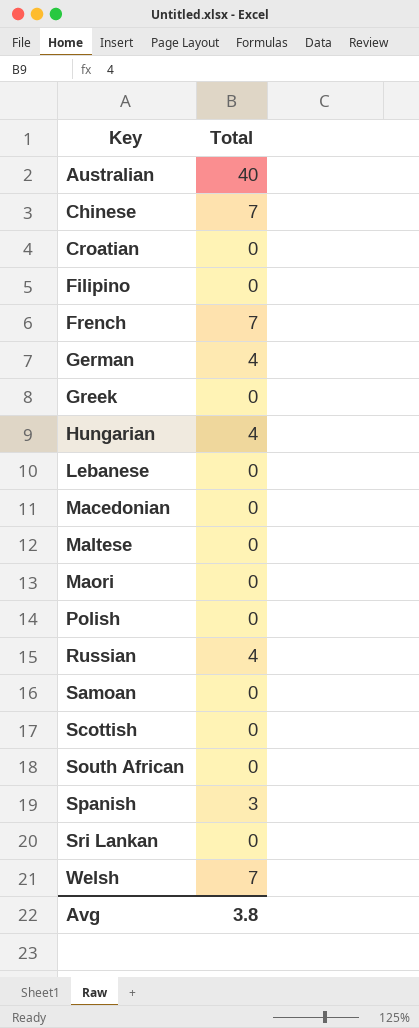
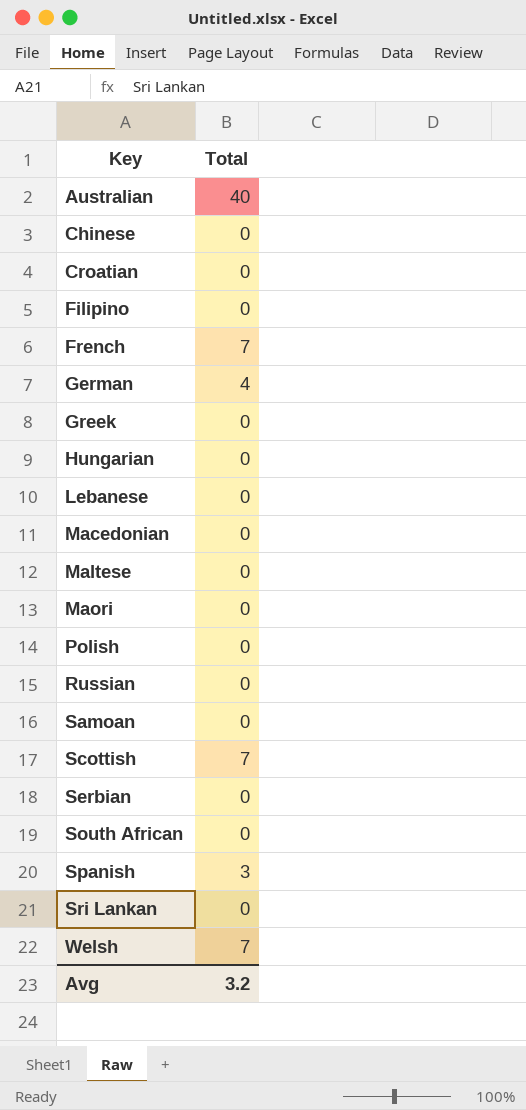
Chinese | Total: 7 -> 0
Hungarian | Total: 4 -> 0
Russian | Total: 4 -> 0
Scottish | Total: 0 -> 7
row Serbian: none -> 0
Avg | Total: 3.8 -> 3.2

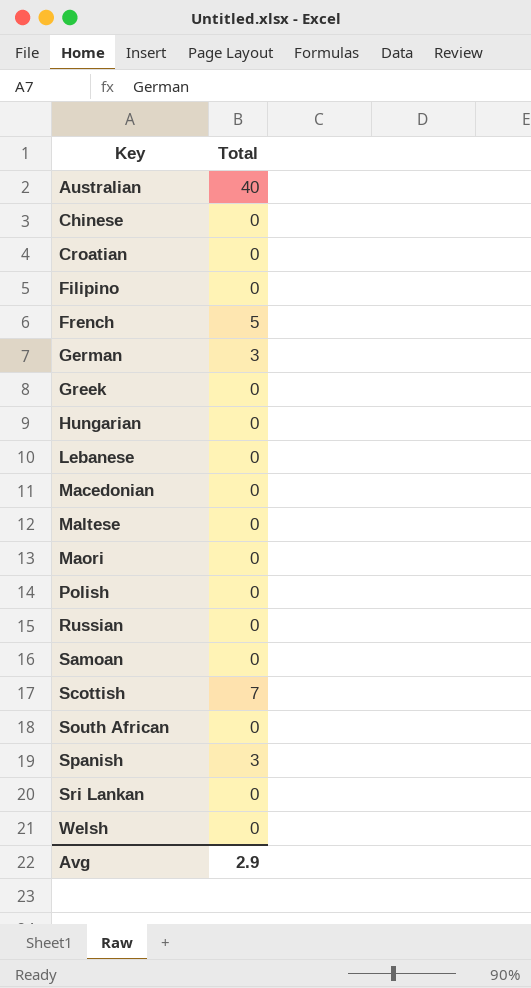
row Serbian: 0 -> none
French | Total: 7 -> 5
German | Total: 4 -> 3
Welsh | Total: 7 -> 0
Avg | Total: 3.2 -> 2.9

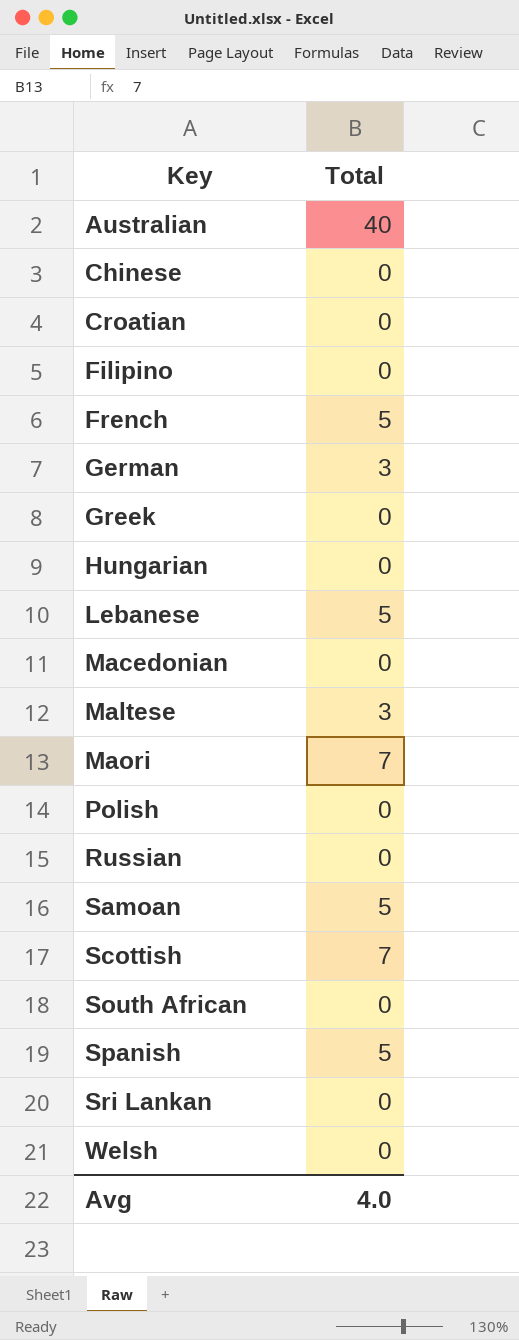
Lebanese | Total: 0 -> 5
Maltese | Total: 0 -> 3
Maori | Total: 0 -> 7
Samoan | Total: 0 -> 5
Spanish | Total: 3 -> 5
Avg | Total: 2.9 -> 4.0

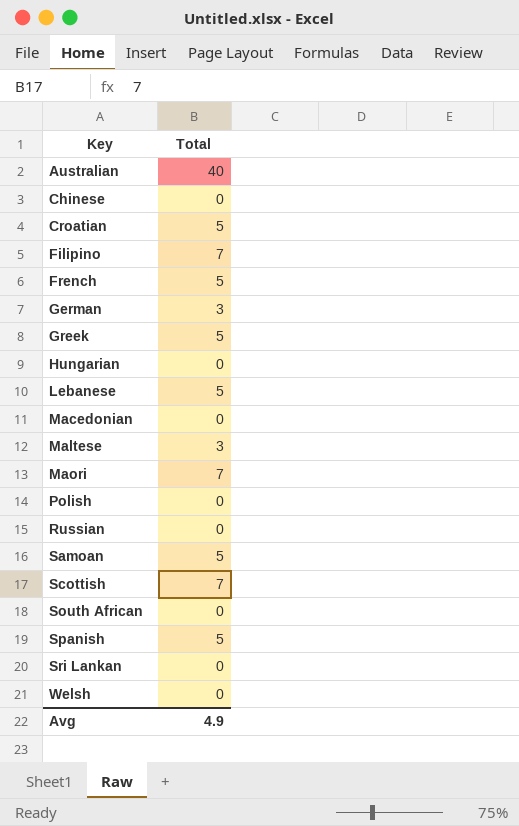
Croatian | Total: 0 -> 5
Filipino | Total: 0 -> 7
Greek | Total: 0 -> 5
Avg | Total: 4.0 -> 4.9

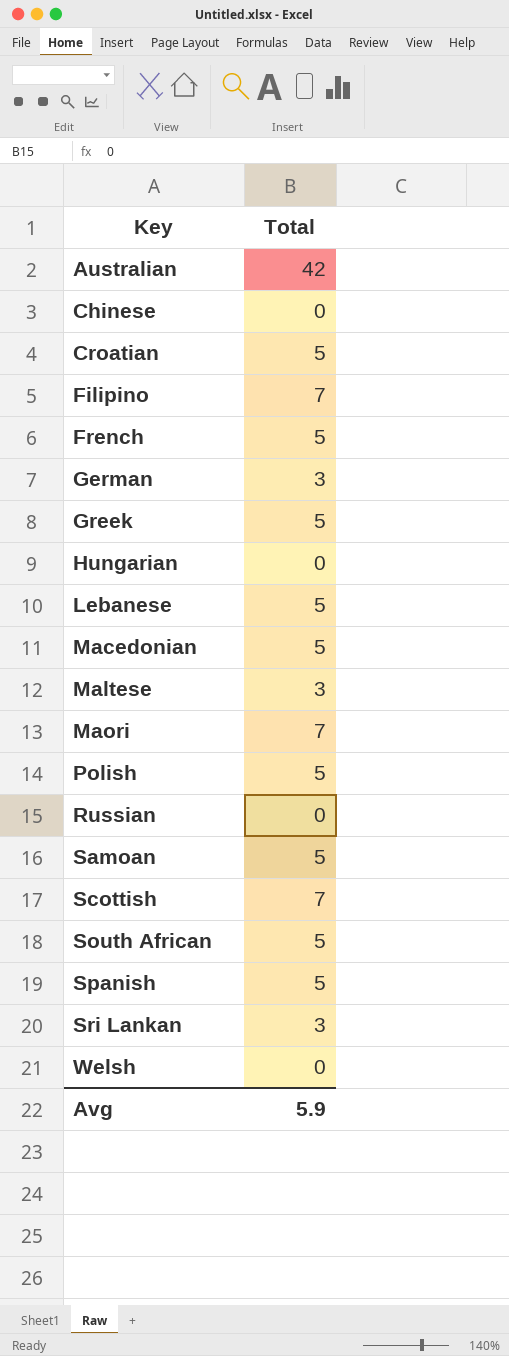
Australian | Total: 40 -> 42
Macedonian | Total: 0 -> 5
Polish | Total: 0 -> 5
South African | Total: 0 -> 5
Sri Lankan | Total: 0 -> 3
Avg | Total: 4.9 -> 5.9

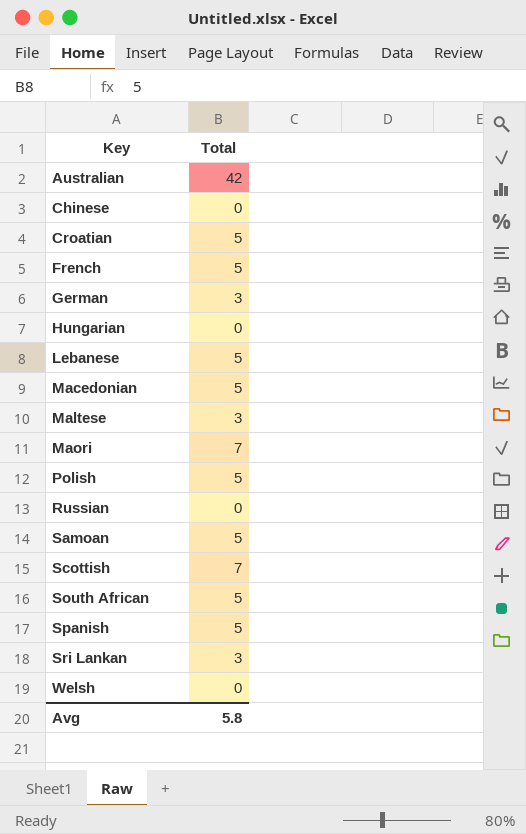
row Filipino: 7 -> none
row Greek: 5 -> none
Avg | Total: 5.9 -> 5.8

